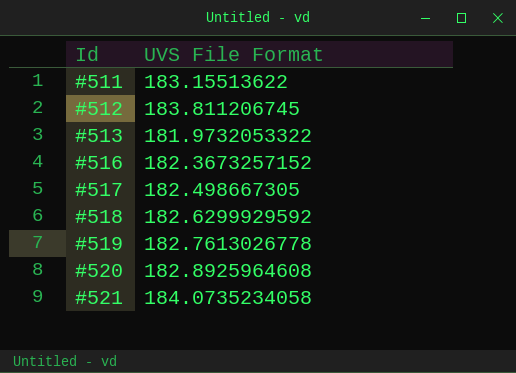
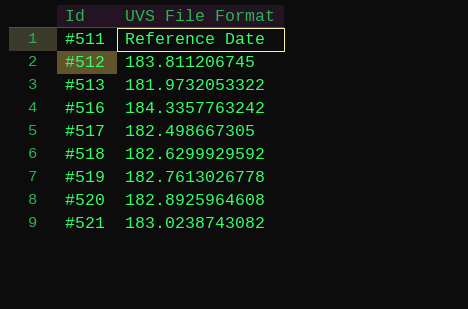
#511 | UVS File Format: 183.15513622 -> Reference Date
#516 | UVS File Format: 182.3673257152 -> 184.3357763242
#521 | UVS File Format: 184.0735234058 -> 183.0238743082

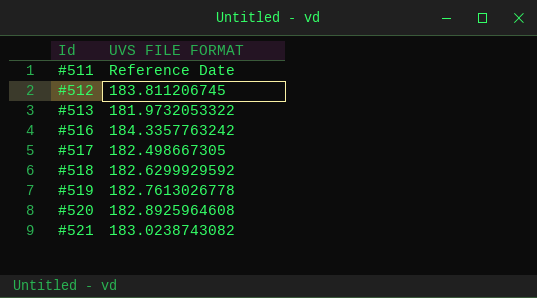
column name: UVS File Format -> UVS FILE FORMAT

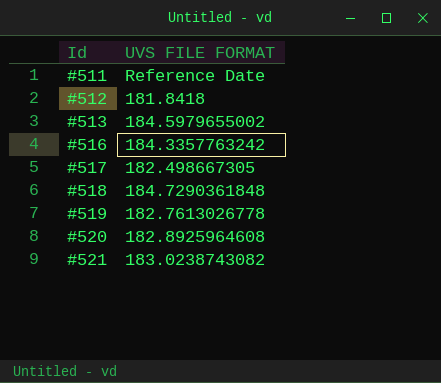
#512 | UVS FILE FORMAT: 183.811206745 -> 181.8418
#513 | UVS FILE FORMAT: 181.9732053322 -> 184.5979655002
#518 | UVS FILE FORMAT: 182.6299929592 -> 184.7290361848

